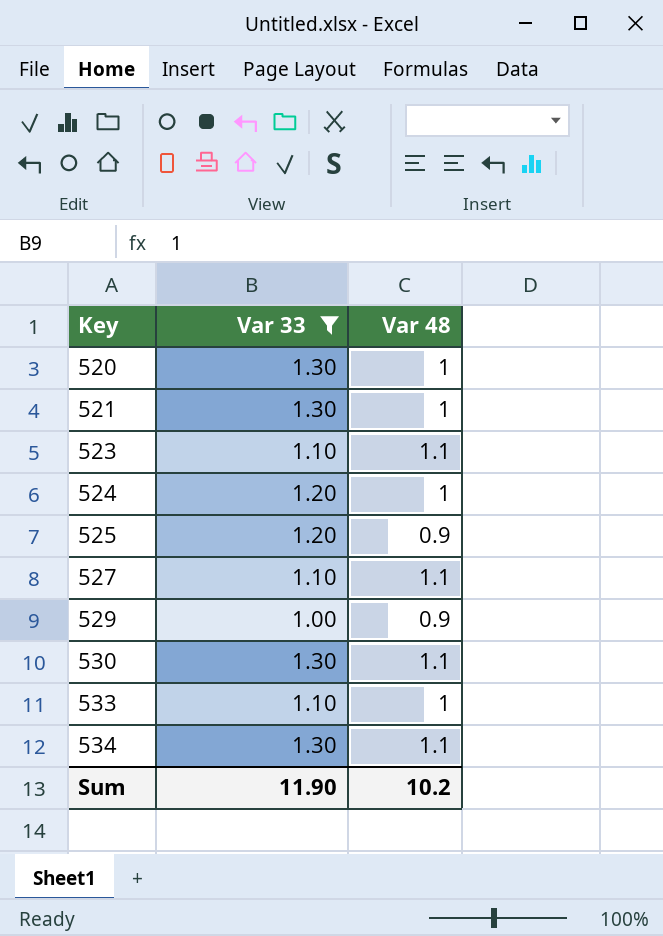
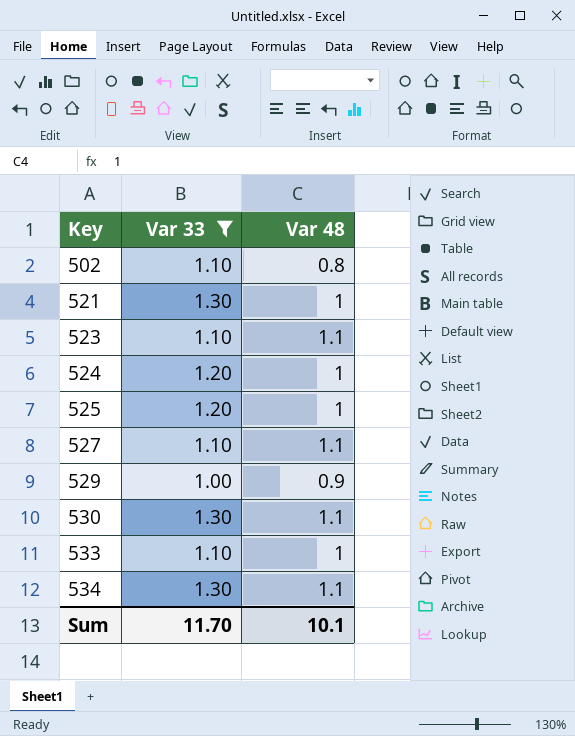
row 520: 1.30 | 1 -> none
row 502: none -> 1.10 | 0.8
525 | Var 48: 0.9 -> 1
Sum | Var 33: 11.90 -> 11.70
Sum | Var 48: 10.2 -> 10.1

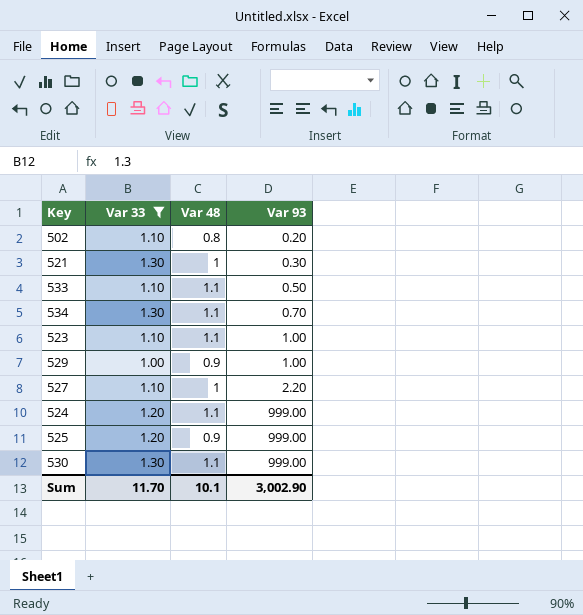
row order: Key ascending -> Var 93 ascending
column Var 93 | position: none -> 4
533 | Var 48: 1 -> 1.1
527 | Var 48: 1.1 -> 1
524 | Var 48: 1 -> 1.1
525 | Var 48: 1 -> 0.9

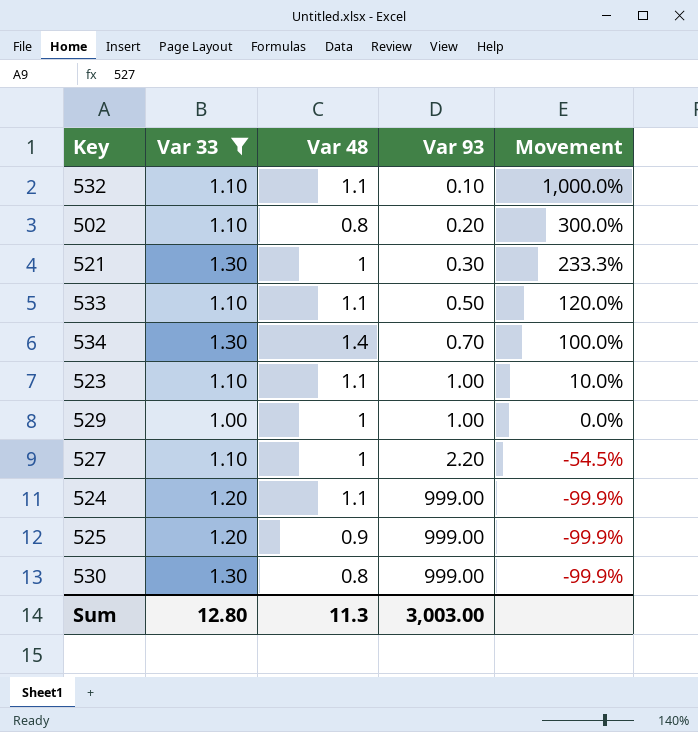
column Movement | formula: none -> ([Var 48] - [Var 93]) / [Var 93]
row 532: none -> 1.10 | 1.1 | 0.10 | 1,000.0%
534 | Var 48: 1.1 -> 1.4
529 | Var 48: 0.9 -> 1
530 | Var 48: 1.1 -> 0.8
Sum | Var 33: 11.70 -> 12.80
Sum | Var 48: 10.1 -> 11.3
Sum | Var 93: 3,002.90 -> 3,003.00

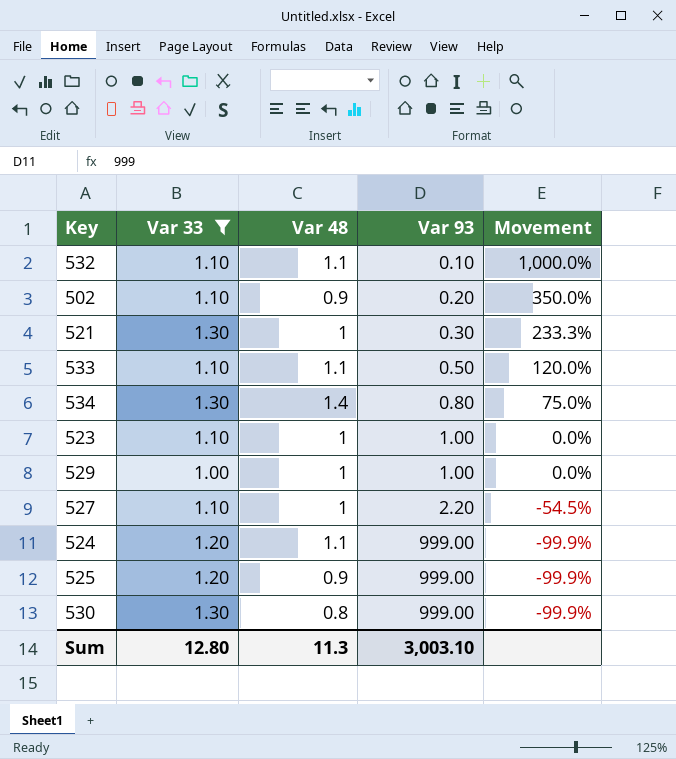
502 | Var 48: 0.8 -> 0.9
502 | Movement: 300.0% -> 350.0%
534 | Var 93: 0.70 -> 0.80
534 | Movement: 100.0% -> 75.0%
523 | Var 48: 1.1 -> 1
523 | Movement: 10.0% -> 0.0%
Sum | Var 93: 3,003.00 -> 3,003.10

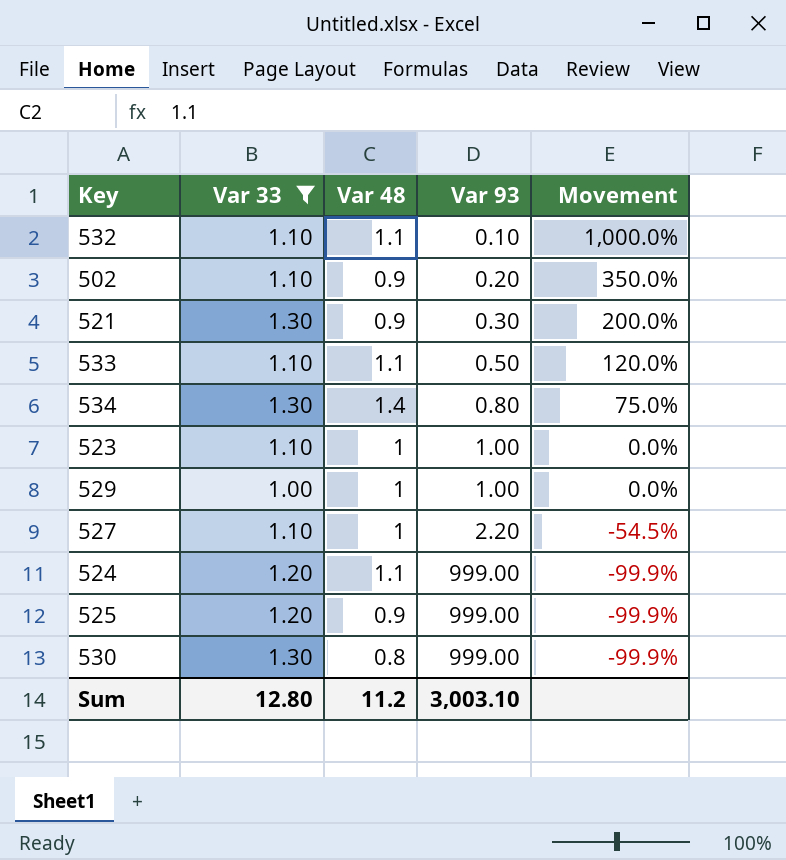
521 | Var 48: 1 -> 0.9
521 | Movement: 233.3% -> 200.0%
Sum | Var 48: 11.3 -> 11.2

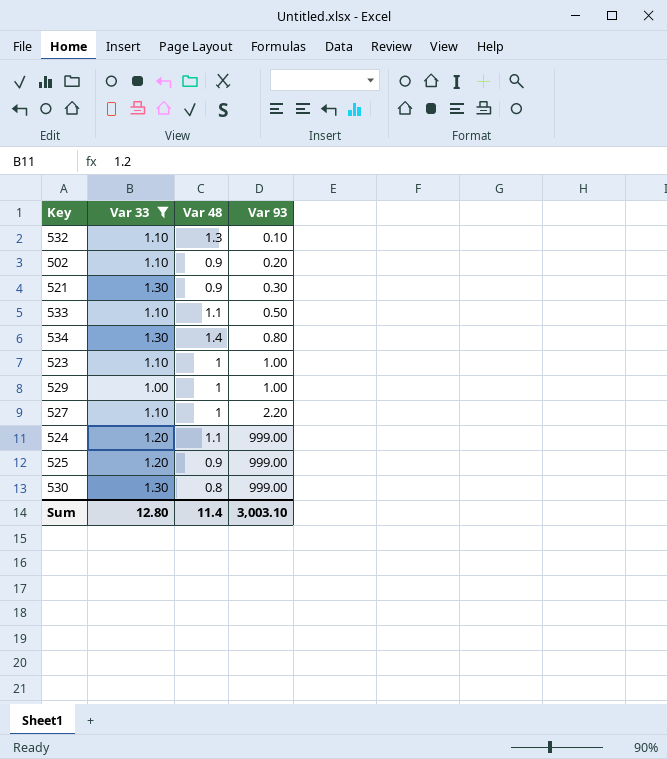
column Movement | formula: ([Var 48] - [Var 93]) / [Var 93] -> none
532 | Var 48: 1.1 -> 1.3
Sum | Var 48: 11.2 -> 11.4

